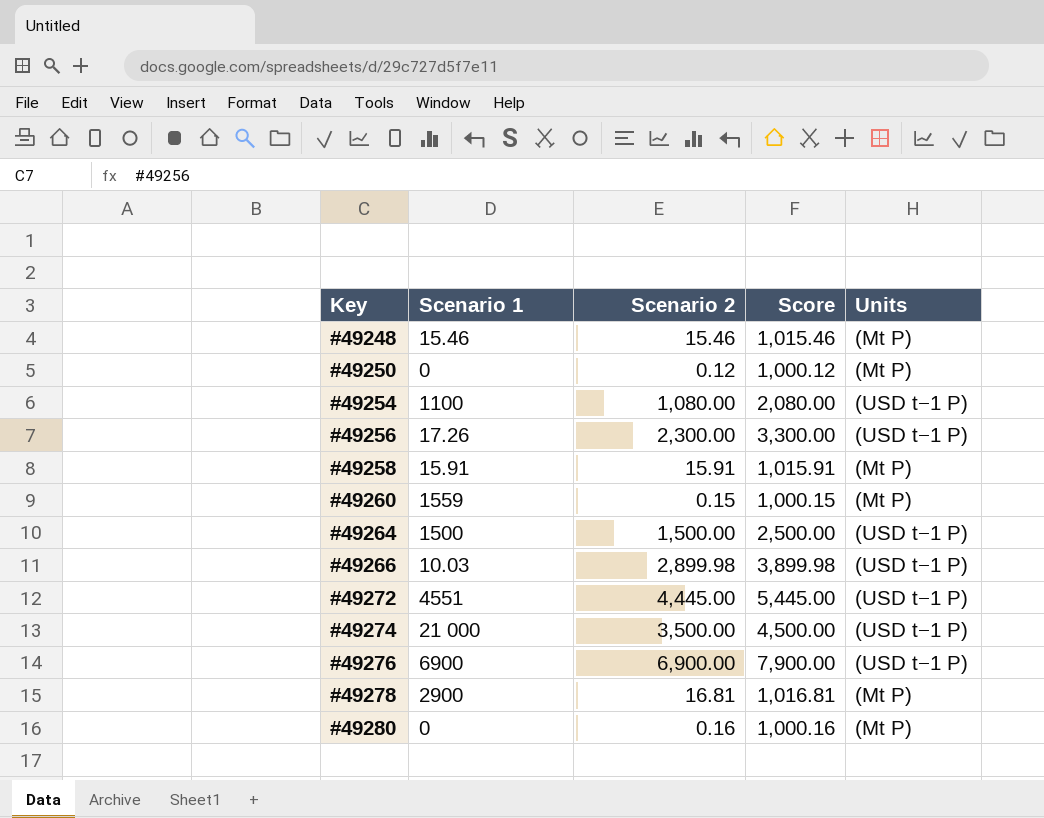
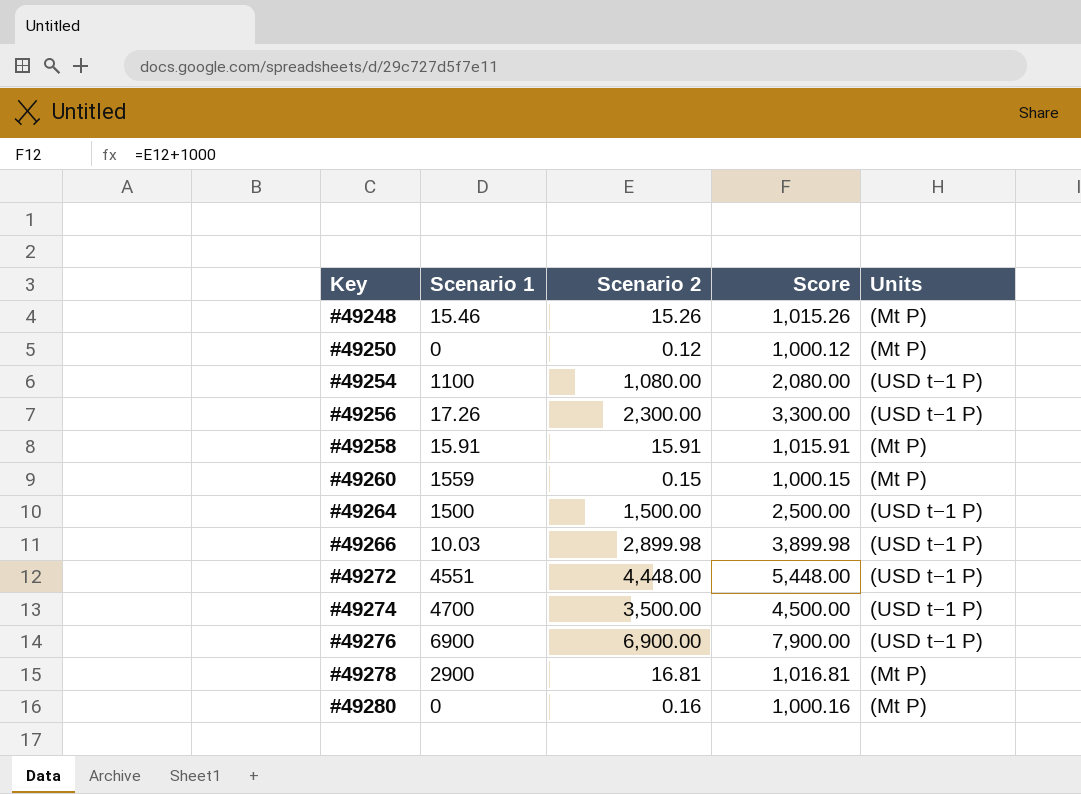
#49248 | Scenario 2: 15.46 -> 15.26
#49248 | Score: 1,015.46 -> 1,015.26
#49272 | Scenario 2: 4,445.00 -> 4,448.00
#49272 | Score: 5,445.00 -> 5,448.00
#49274 | Scenario 1: 21 000 -> 4700

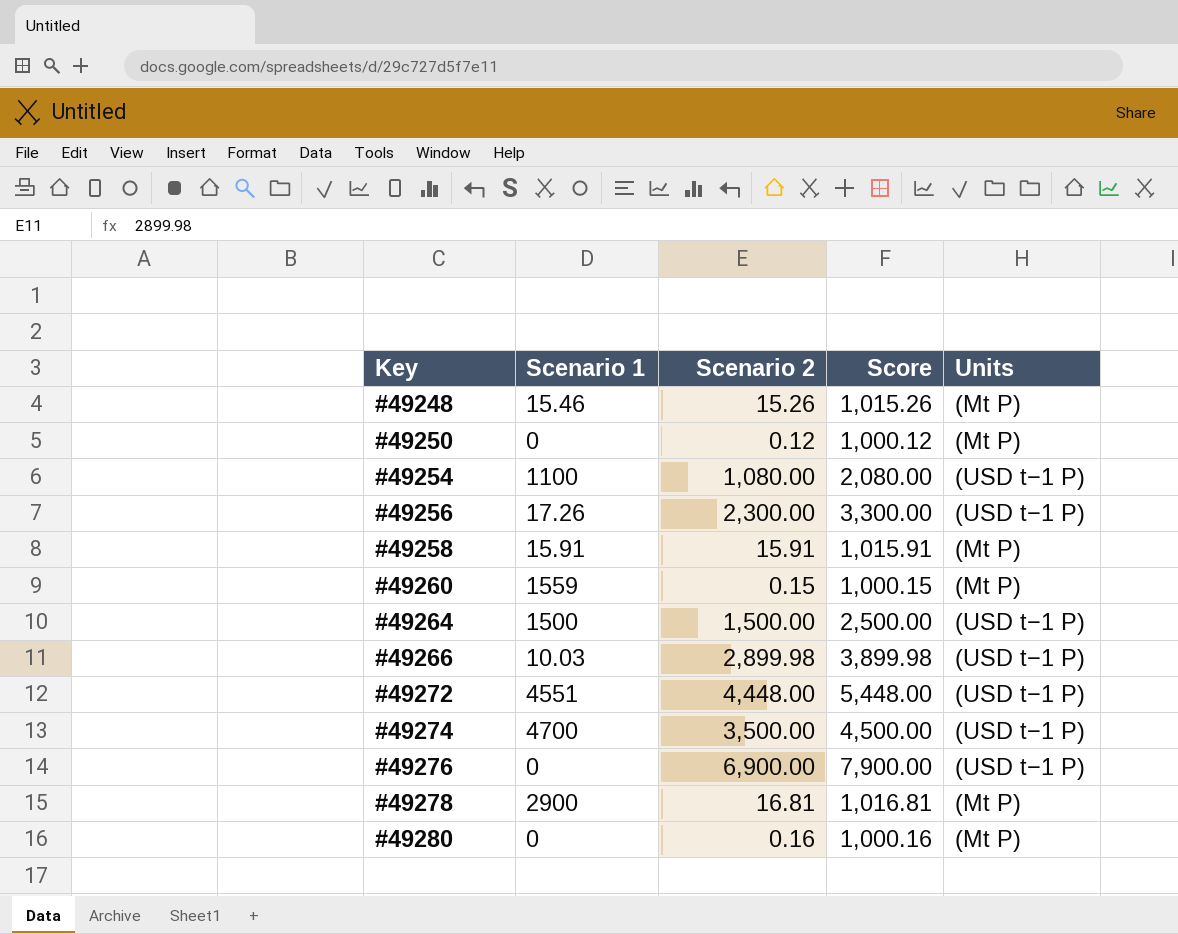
#49276 | Scenario 1: 6900 -> 0

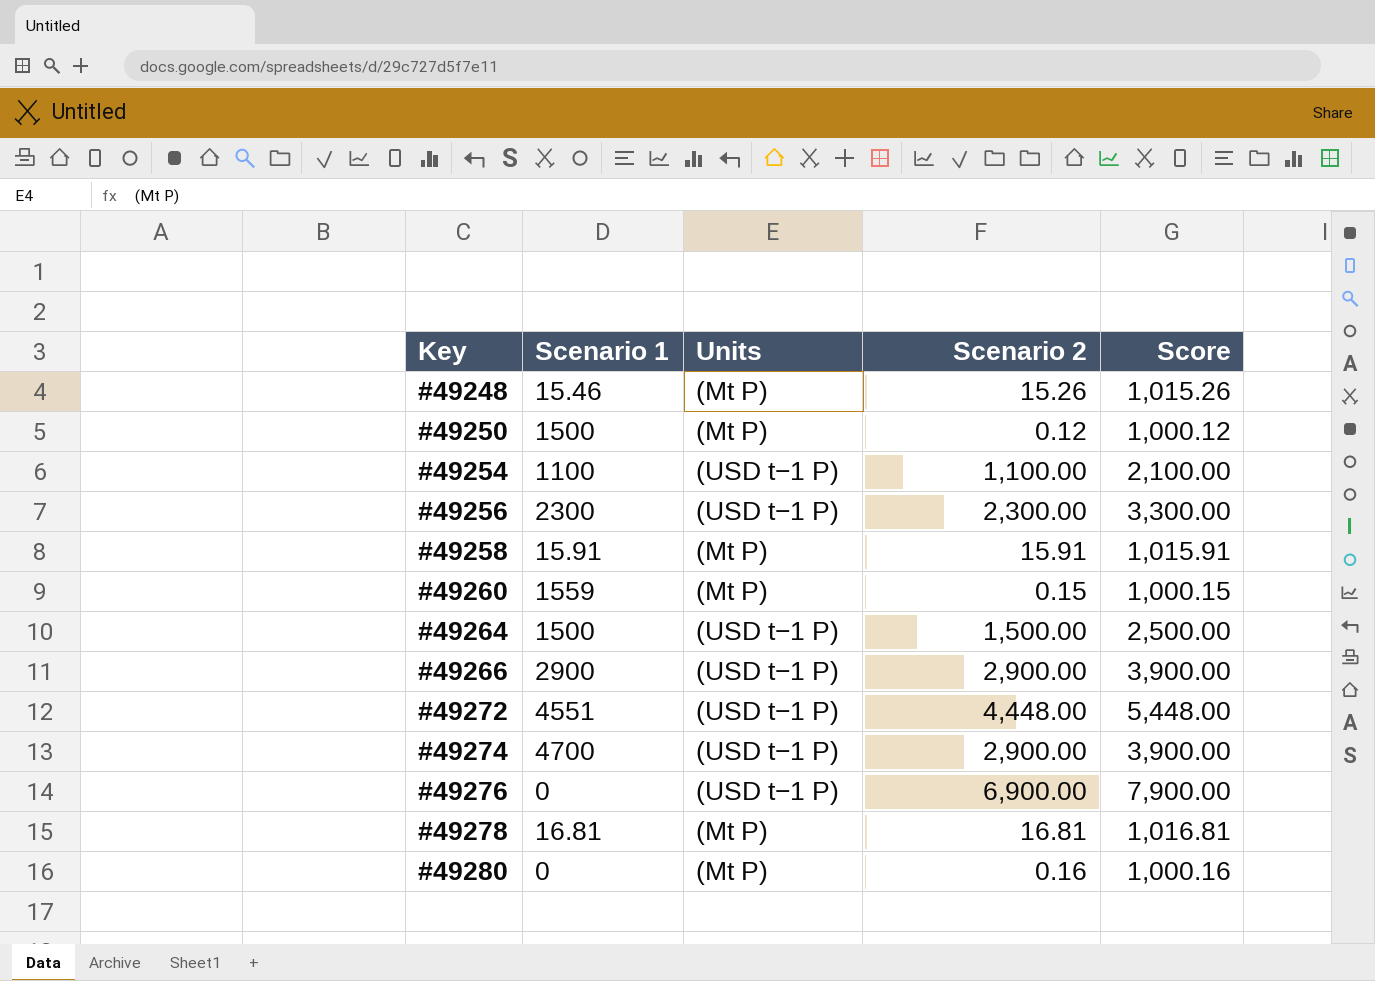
column Units | position: 5 -> 3
#49250 | Scenario 1: 0 -> 1500
#49254 | Scenario 2: 1,080.00 -> 1,100.00
#49254 | Score: 2,080.00 -> 2,100.00
#49256 | Scenario 1: 17.26 -> 2300
#49266 | Scenario 1: 10.03 -> 2900
#49266 | Scenario 2: 2,899.98 -> 2,900.00
#49266 | Score: 3,899.98 -> 3,900.00
#49274 | Scenario 2: 3,500.00 -> 2,900.00
#49274 | Score: 4,500.00 -> 3,900.00
#49278 | Scenario 1: 2900 -> 16.81

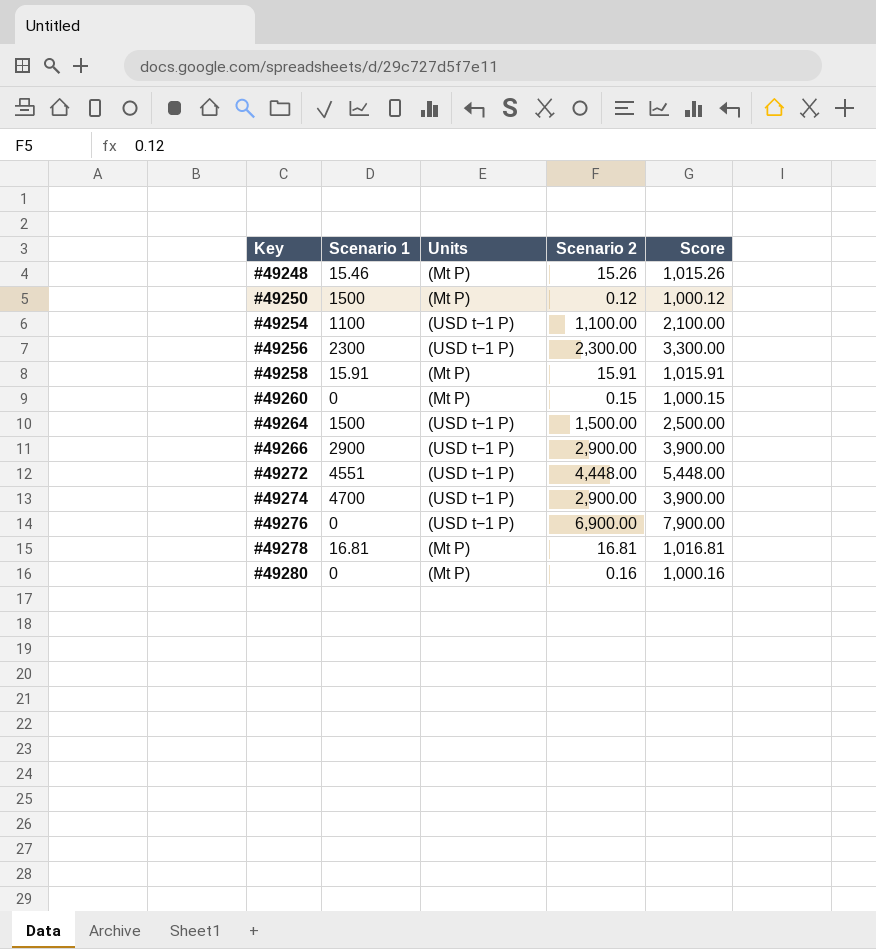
#49260 | Scenario 1: 1559 -> 0

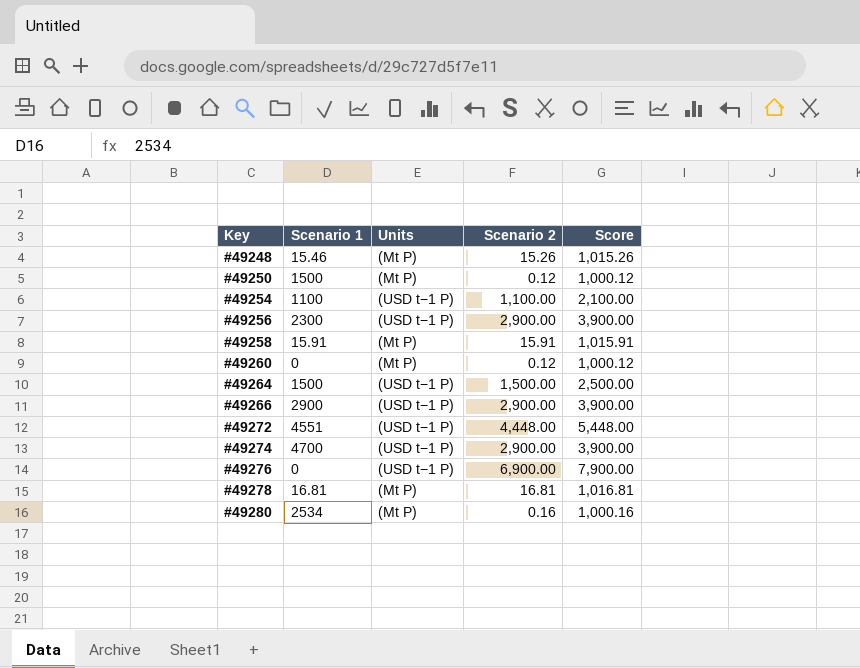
#49256 | Scenario 2: 2,300.00 -> 2,900.00
#49256 | Score: 3,300.00 -> 3,900.00
#49260 | Scenario 2: 0.15 -> 0.12
#49260 | Score: 1,000.15 -> 1,000.12
#49280 | Scenario 1: 0 -> 2534

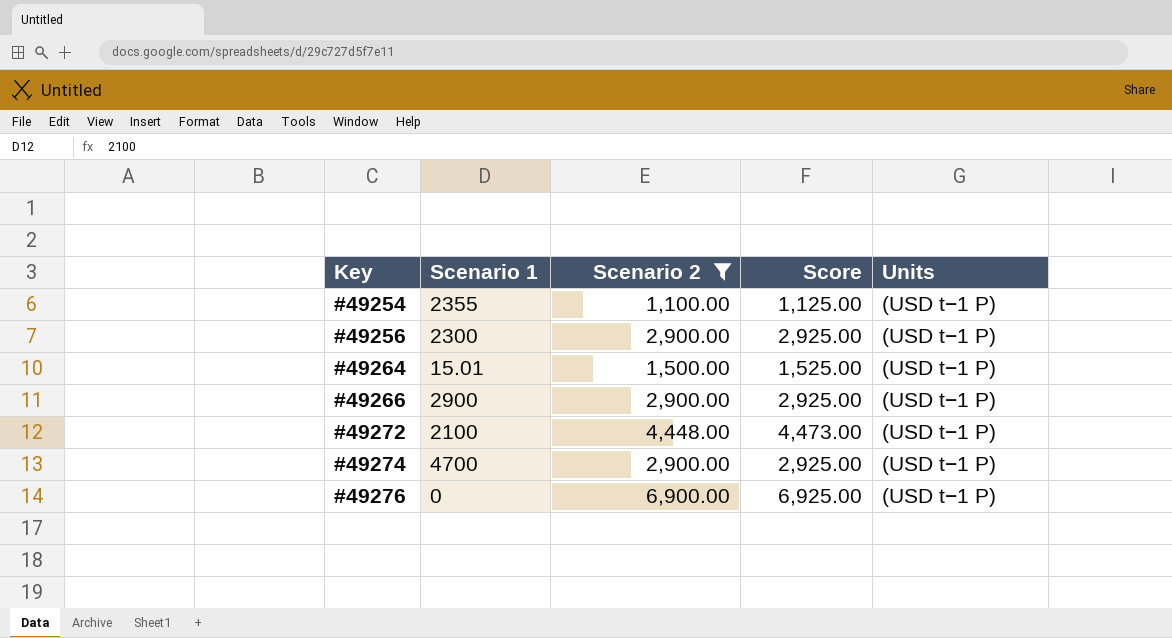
filter: none -> Scenario 2 >= 1,100.00
column Score | formula: [Scenario 2] + 1000 -> [Scenario 2] + 25
column Units | position: 3 -> 5
#49254 | Scenario 1: 1100 -> 2355
#49264 | Scenario 1: 1500 -> 15.01
#49272 | Scenario 1: 4551 -> 2100

